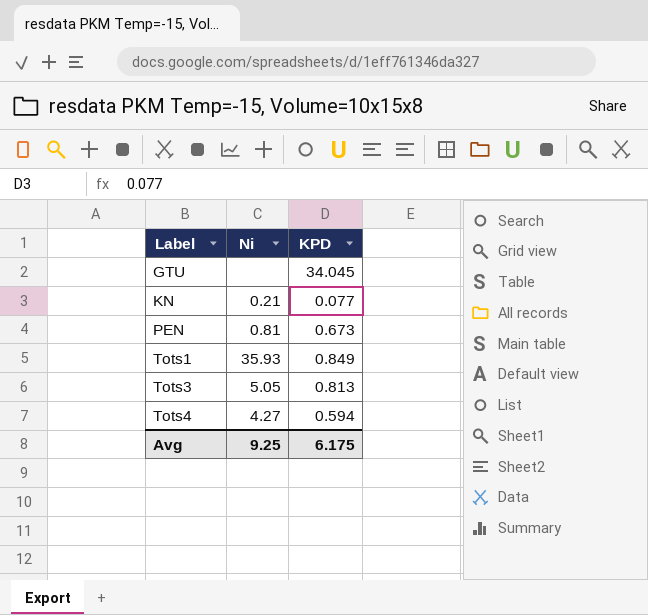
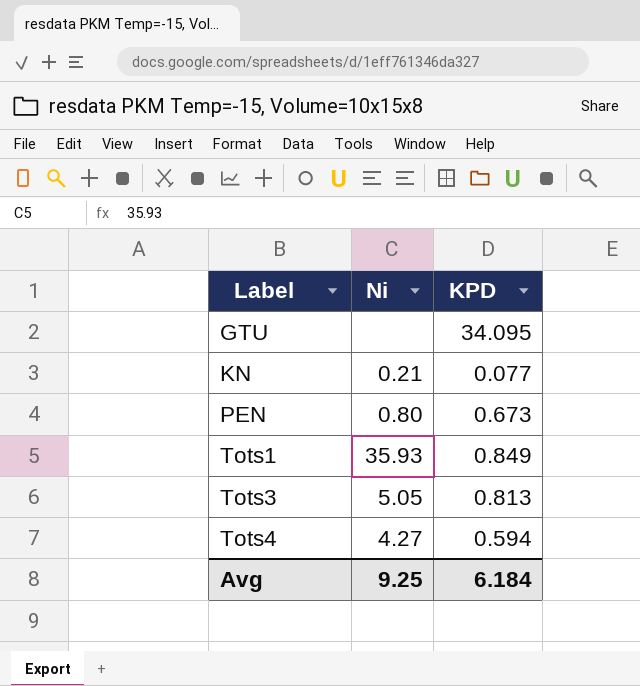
GTU | KPD: 34.045 -> 34.095
PEN | Ni: 0.81 -> 0.80
Avg | KPD: 6.175 -> 6.184

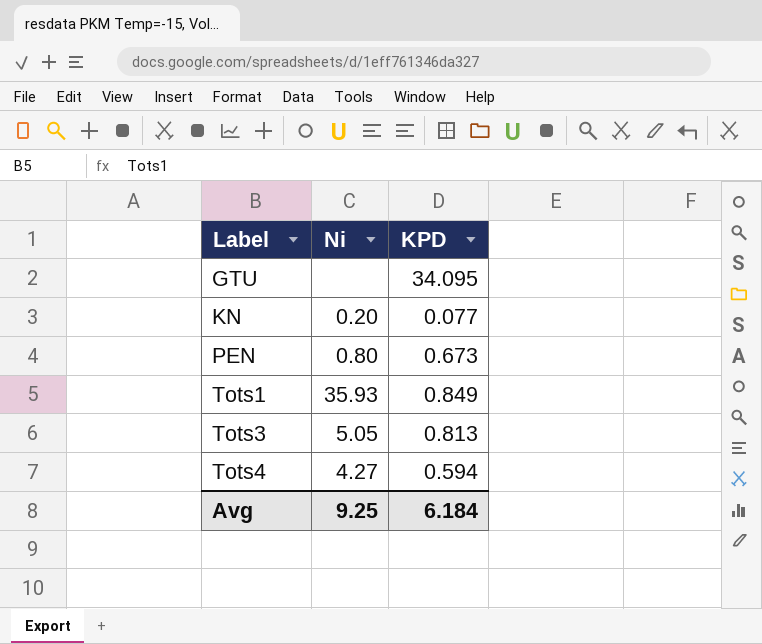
KN | Ni: 0.21 -> 0.20

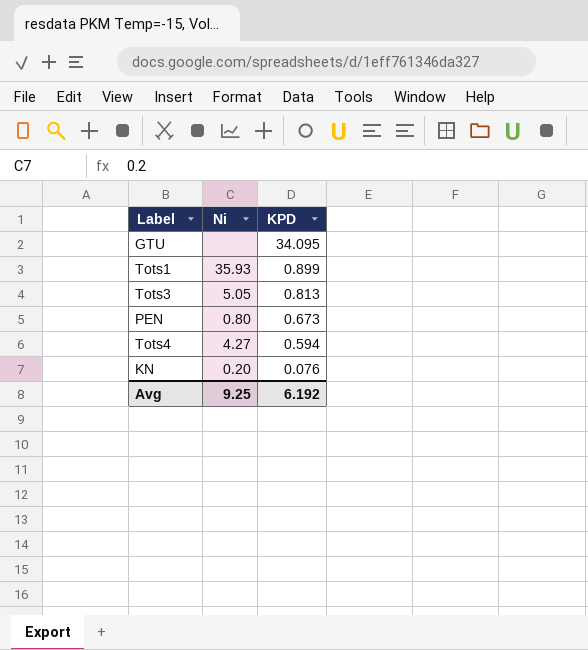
row order: Label ascending -> KPD descending
Tots1 | KPD: 0.849 -> 0.899
KN | KPD: 0.077 -> 0.076
Avg | KPD: 6.184 -> 6.192

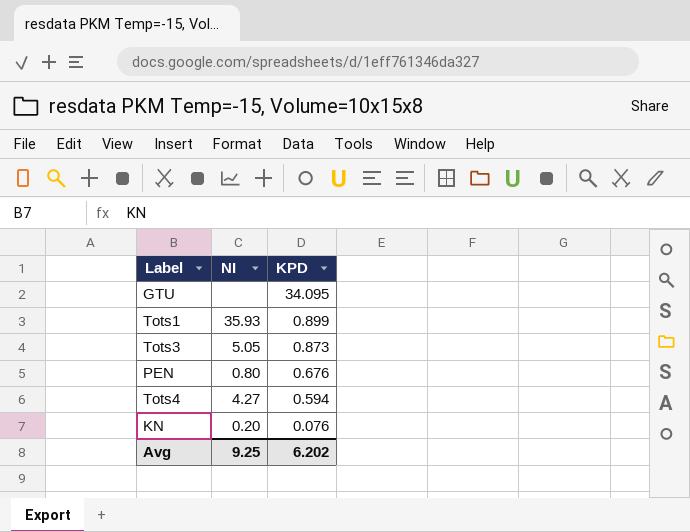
column name: Ni -> NI
Tots3 | KPD: 0.813 -> 0.873
PEN | KPD: 0.673 -> 0.676
Avg | KPD: 6.192 -> 6.202

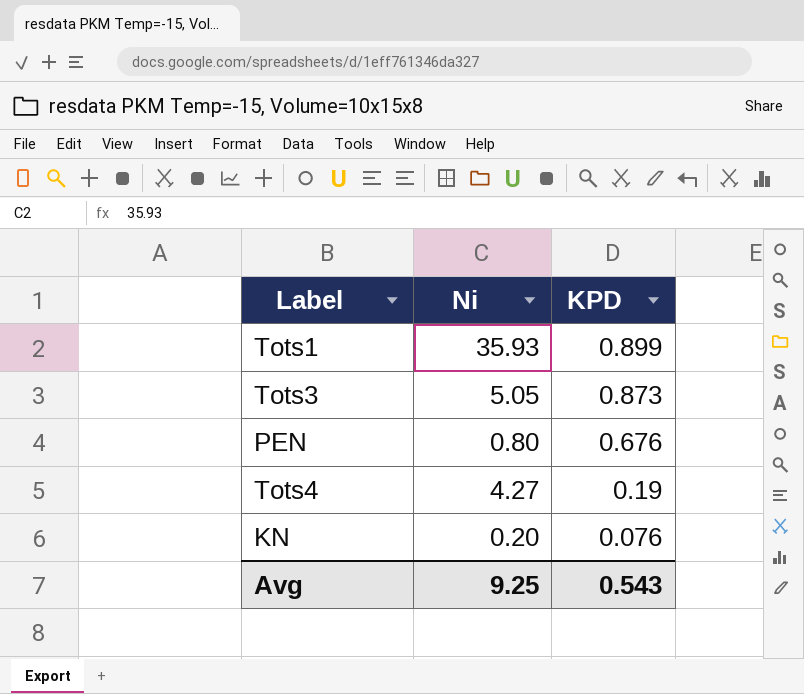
column name: NI -> Ni
row GTU: none | 34.095 -> none
Tots4 | KPD: 0.594 -> 0.19
Avg | KPD: 6.202 -> 0.543

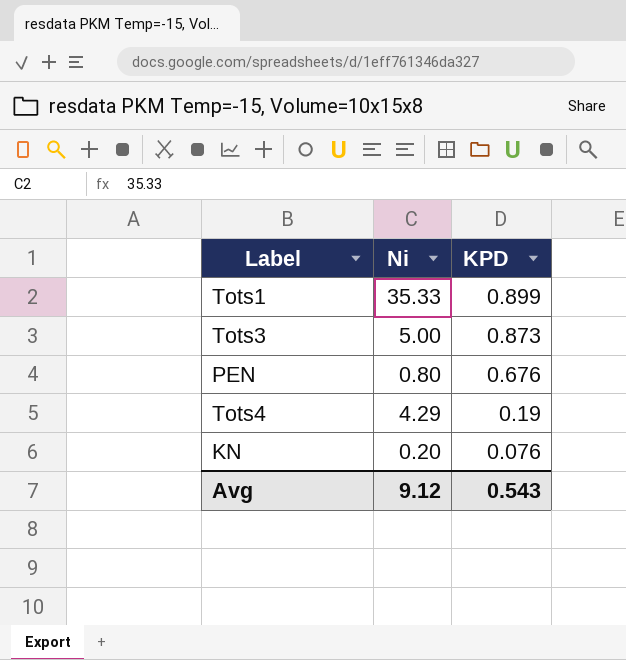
Tots1 | Ni: 35.93 -> 35.33
Tots3 | Ni: 5.05 -> 5.00
Tots4 | Ni: 4.27 -> 4.29
Avg | Ni: 9.25 -> 9.12

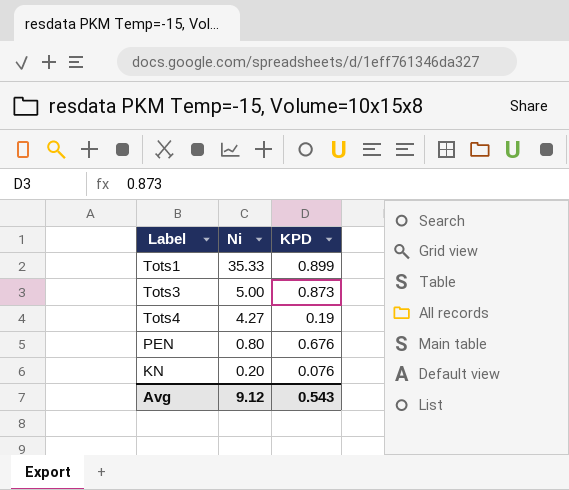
row order: KPD descending -> Ni descending
Tots4 | Ni: 4.29 -> 4.27

